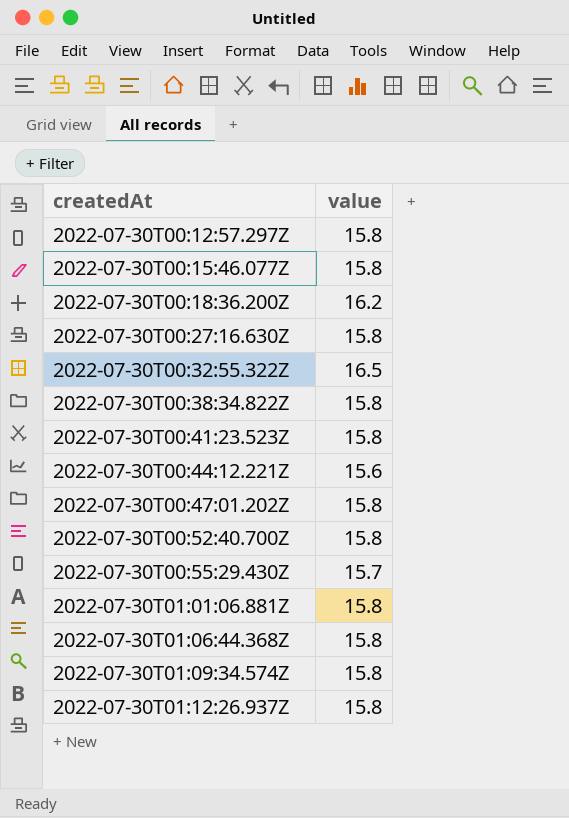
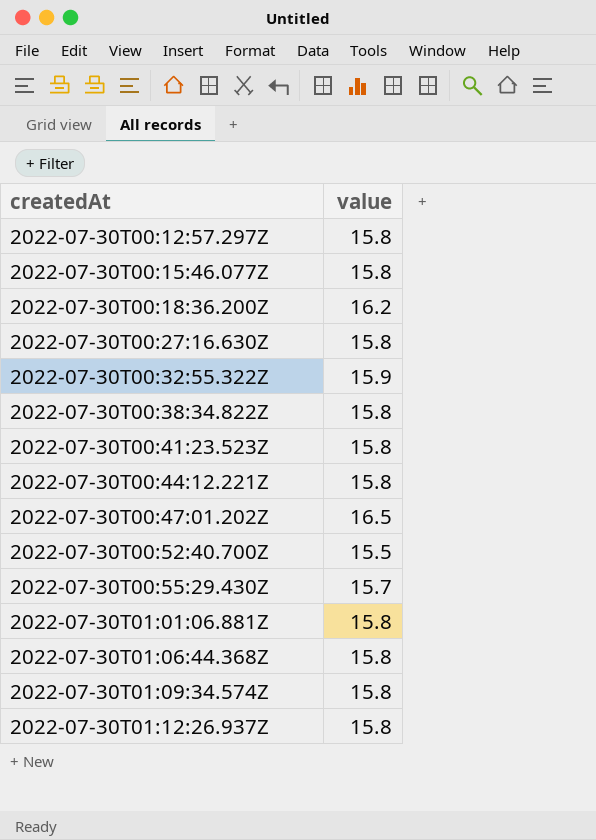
2022-07-30T00:32:55.322Z | value: 16.5 -> 15.9
2022-07-30T00:44:12.221Z | value: 15.6 -> 15.8
2022-07-30T00:47:01.202Z | value: 15.8 -> 16.5
2022-07-30T00:52:40.700Z | value: 15.8 -> 15.5

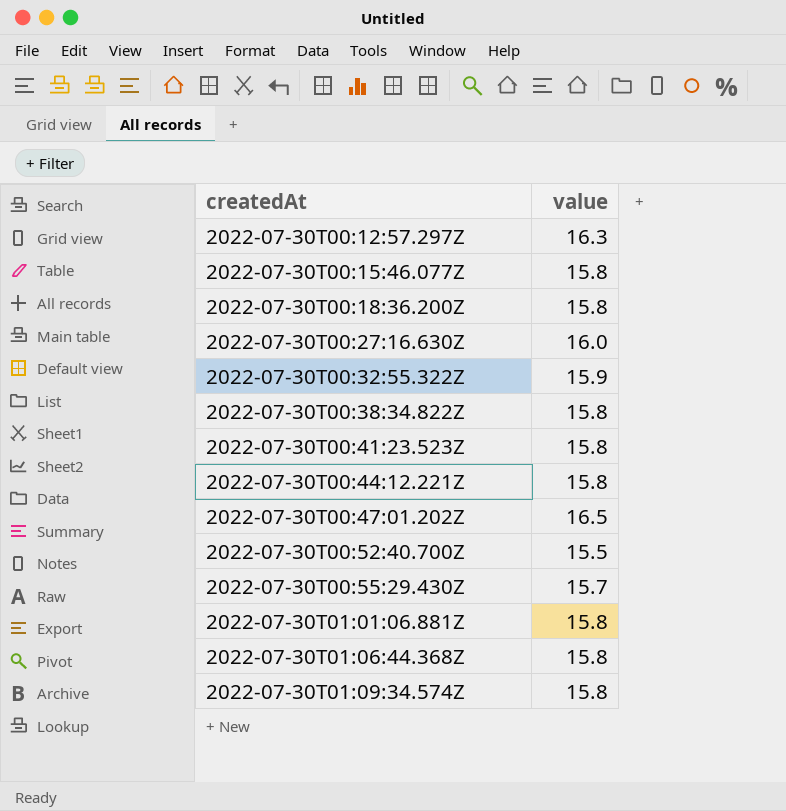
row 2022-07-30T01:12:26.937Z: 15.8 -> none
2022-07-30T00:12:57.297Z | value: 15.8 -> 16.3
2022-07-30T00:18:36.200Z | value: 16.2 -> 15.8
2022-07-30T00:27:16.630Z | value: 15.8 -> 16.0

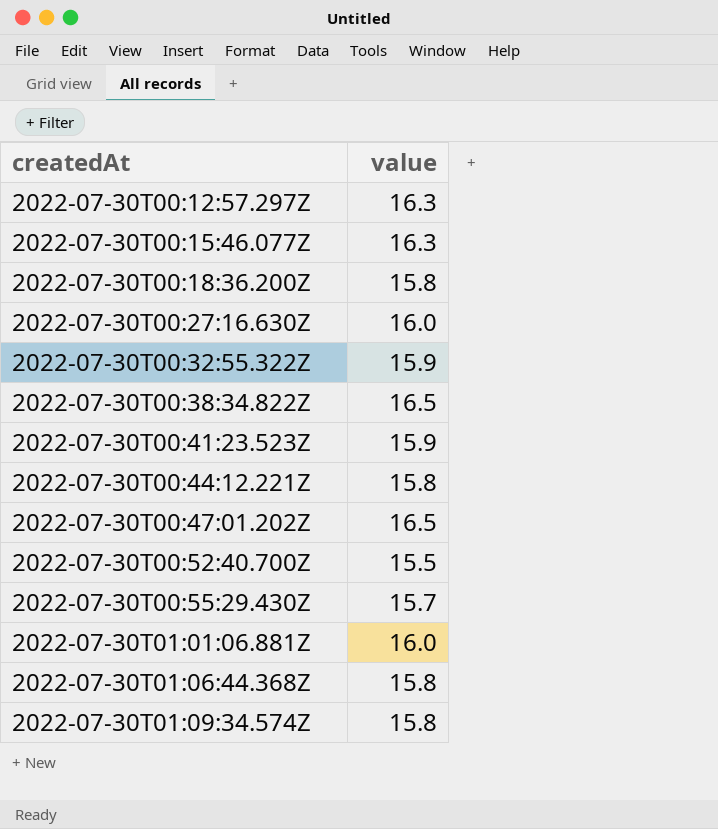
2022-07-30T00:15:46.077Z | value: 15.8 -> 16.3
2022-07-30T00:38:34.822Z | value: 15.8 -> 16.5
2022-07-30T00:41:23.523Z | value: 15.8 -> 15.9
2022-07-30T01:01:06.881Z | value: 15.8 -> 16.0

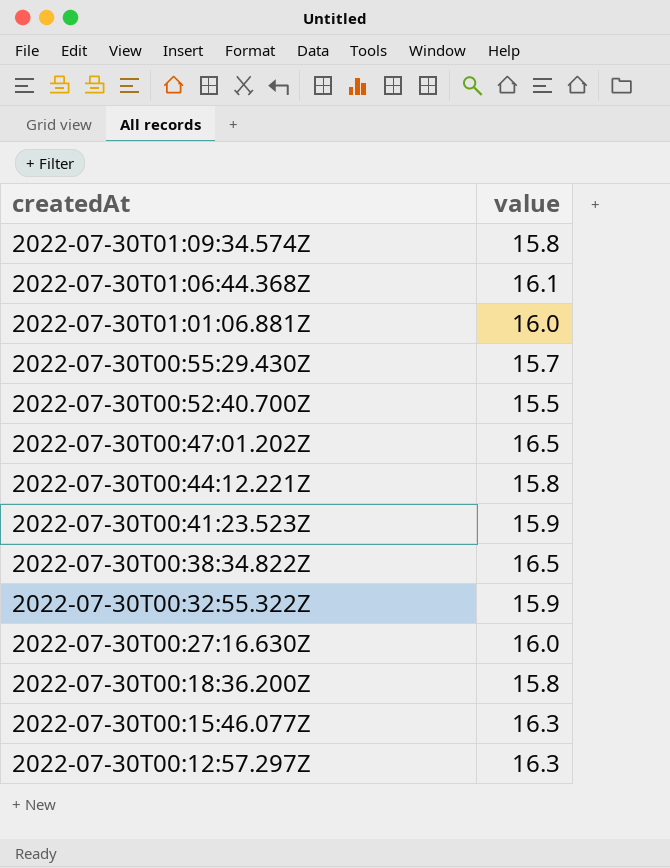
row order: createdAt ascending -> createdAt descending
2022-07-30T01:06:44.368Z | value: 15.8 -> 16.1

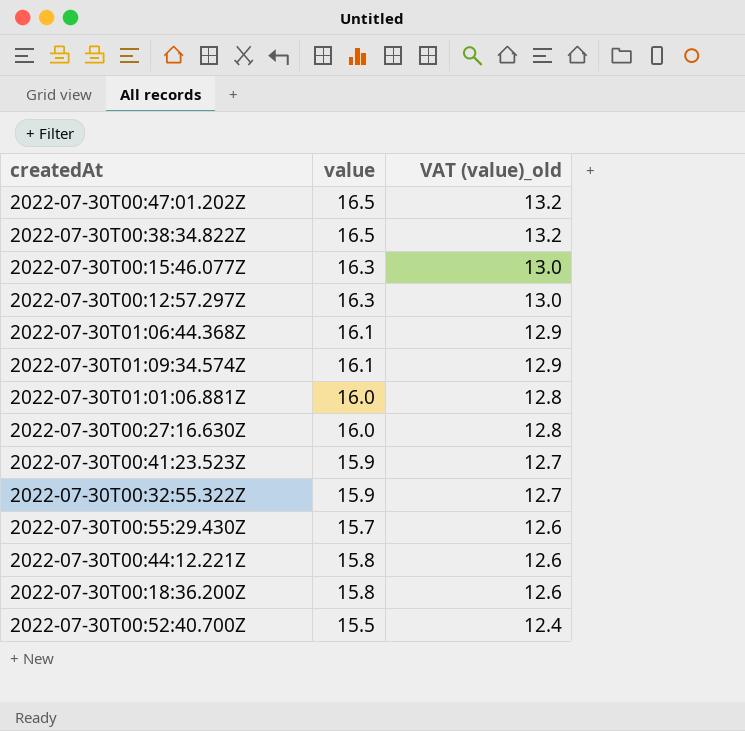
row order: createdAt descending -> VAT (value)_old descending
column VAT (value)_old | formula: none -> [value] * 0.8
2022-07-30T01:09:34.574Z | value: 15.8 -> 16.1

